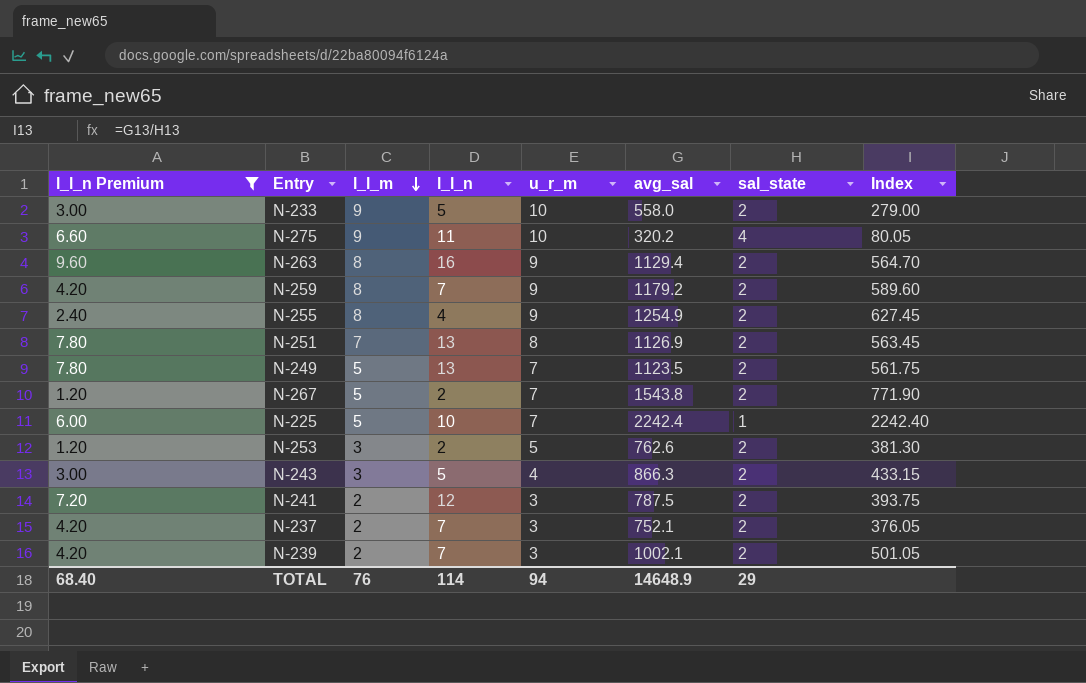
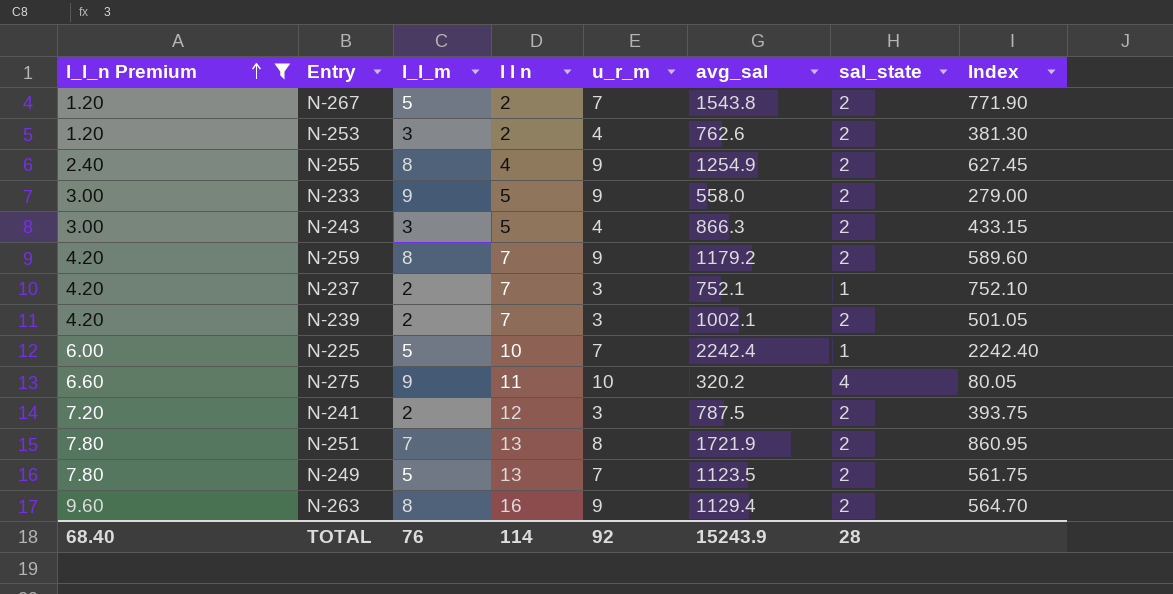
row order: l_l_m descending -> l_l_n Premium ascending
column name: l_l_n -> l l n
N-253 | u_r_m: 5 -> 4
N-233 | u_r_m: 10 -> 9
N-237 | sal_state: 2 -> 1
N-237 | Index: 376.05 -> 752.10
N-251 | avg_sal: 1126.9 -> 1721.9
N-251 | Index: 563.45 -> 860.95
TOTAL | u_r_m: 94 -> 92
TOTAL | avg_sal: 14648.9 -> 15243.9
TOTAL | sal_state: 29 -> 28

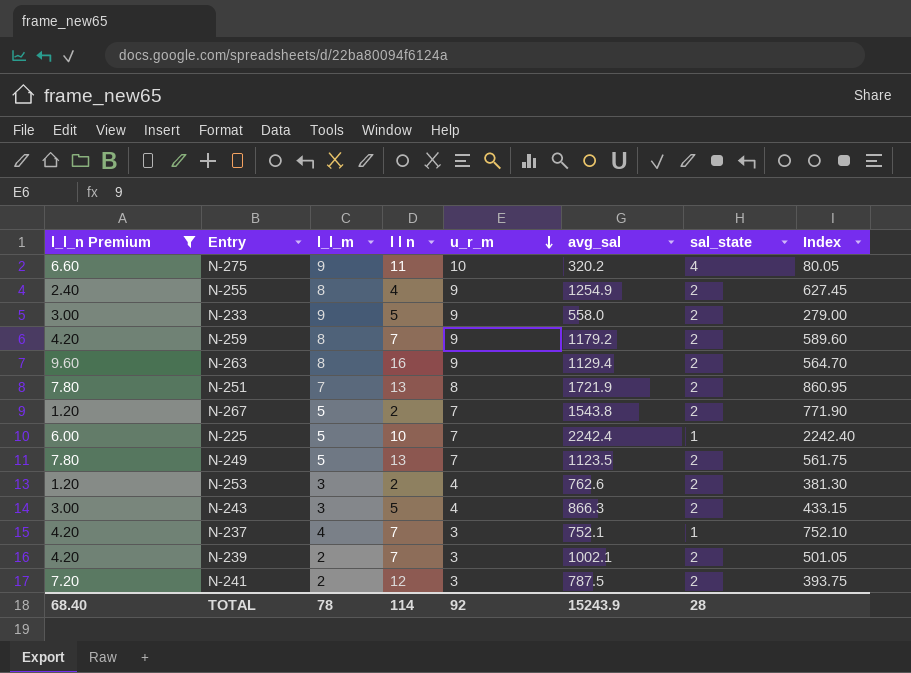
row order: l_l_n Premium ascending -> u_r_m descending
N-237 | l_l_m: 2 -> 4
TOTAL | l_l_m: 76 -> 78

